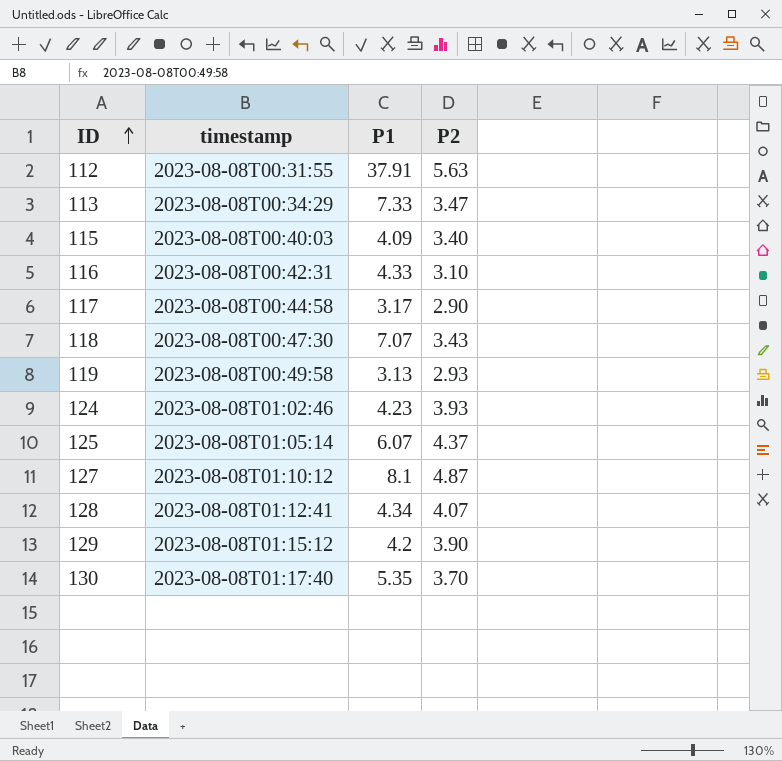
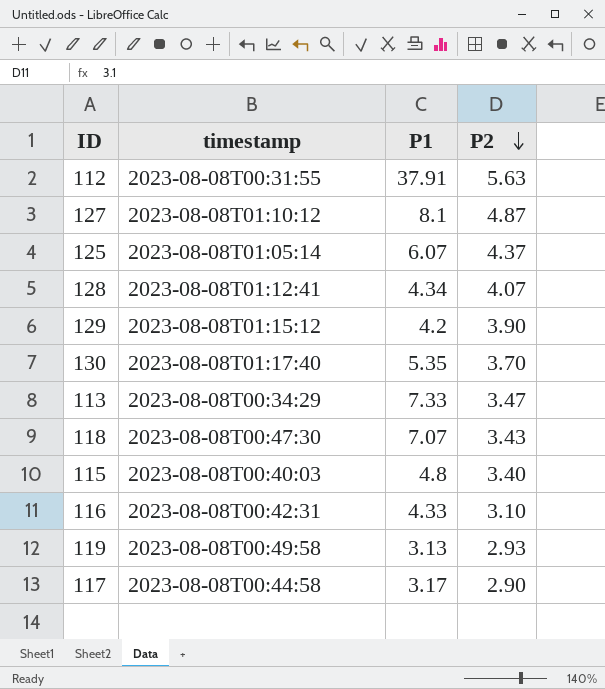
row order: ID ascending -> P2 descending
row 124: 2023-08-08T01:02:46 | 4.23 | 3.93 -> none
115 | P1: 4.09 -> 4.8

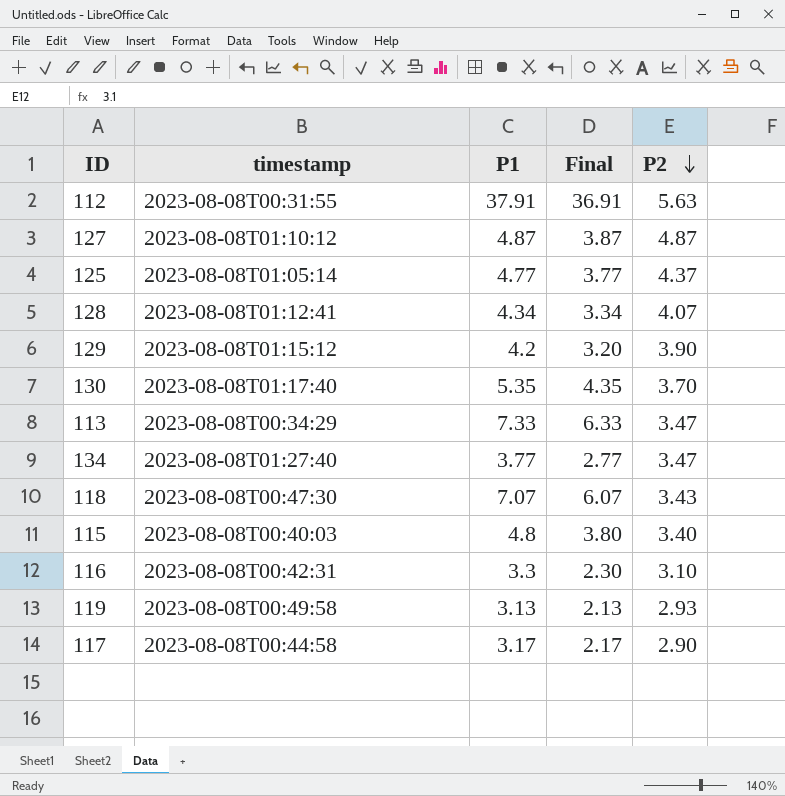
column Final | formula: none -> [P1] - 1
127 | P1: 8.1 -> 4.87
125 | P1: 6.07 -> 4.77
row 134: none -> 2023-08-08T01:27:40 | 3.77 | 2.77 | 3.47
116 | P1: 4.33 -> 3.3

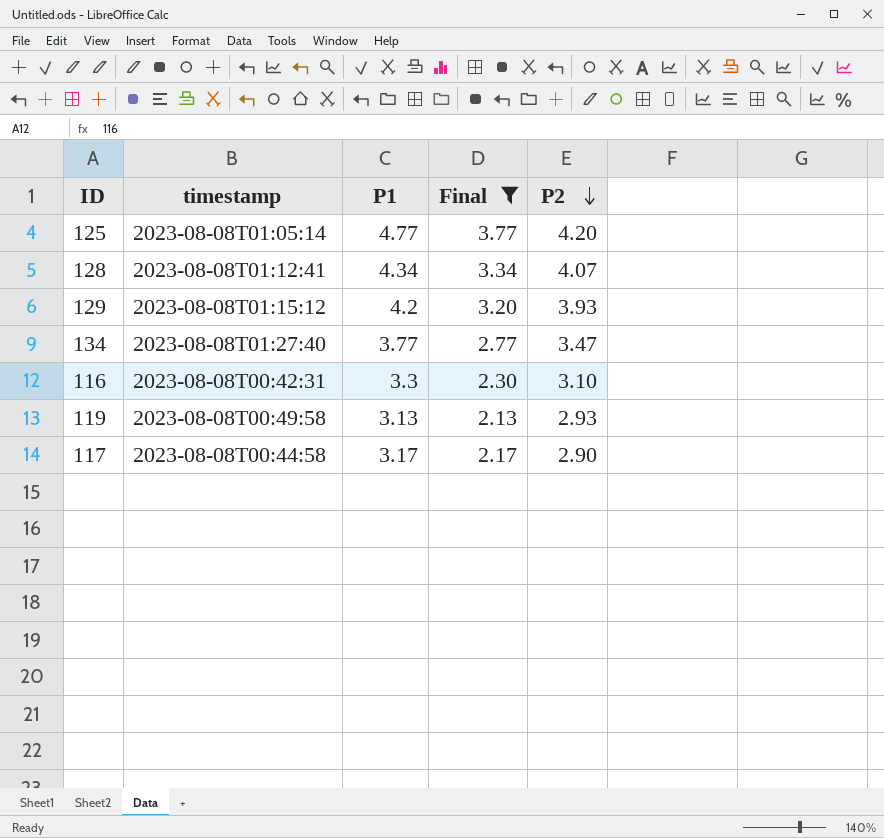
filter: none -> Final <= 3.77
125 | P2: 4.37 -> 4.20
129 | P2: 3.90 -> 3.93

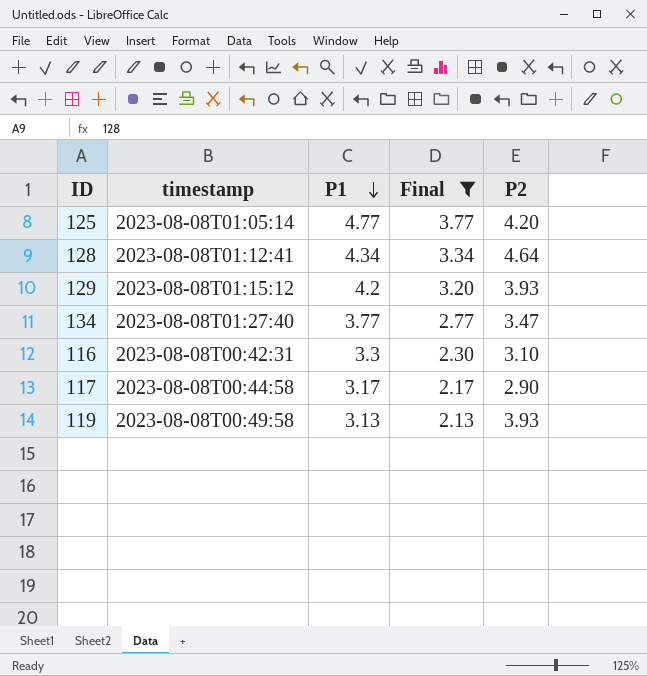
row order: P2 descending -> P1 descending
128 | P2: 4.07 -> 4.64
119 | P2: 2.93 -> 3.93

